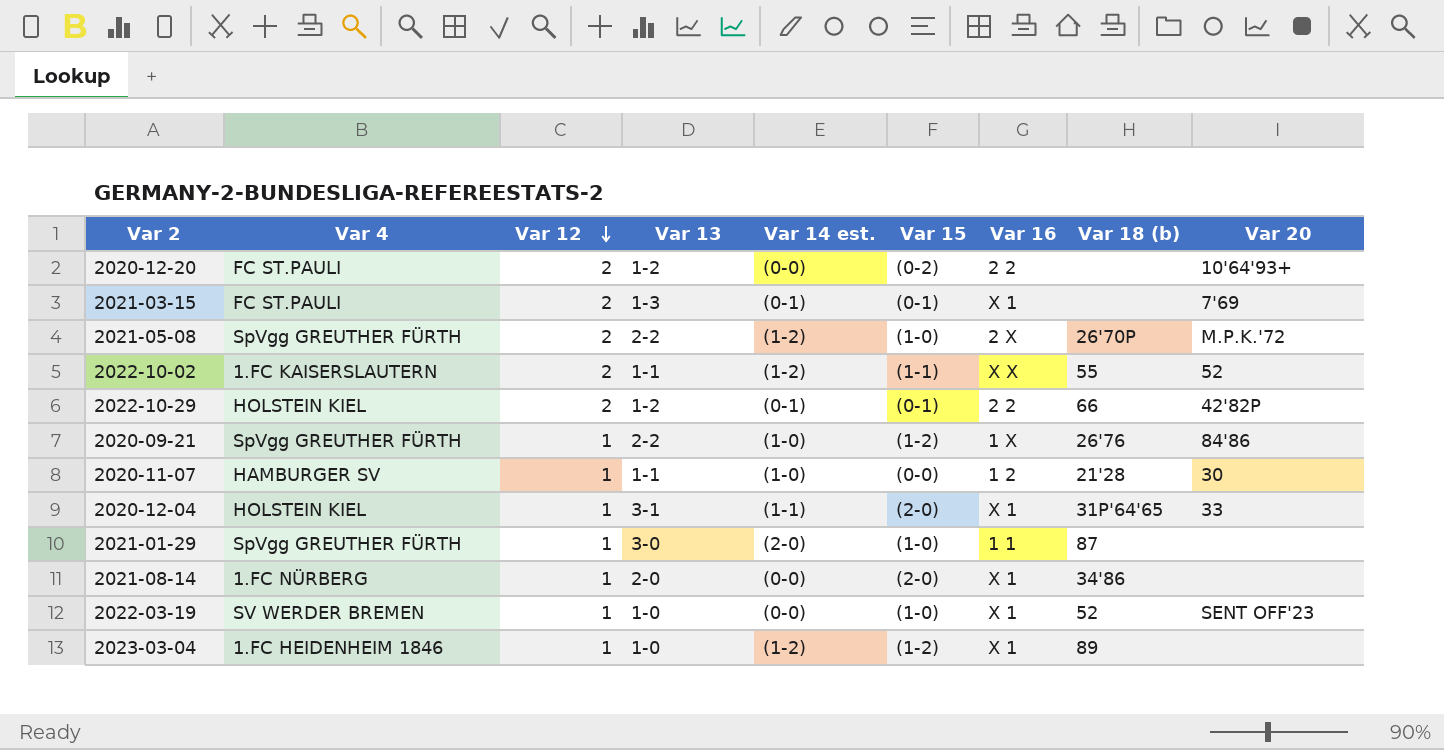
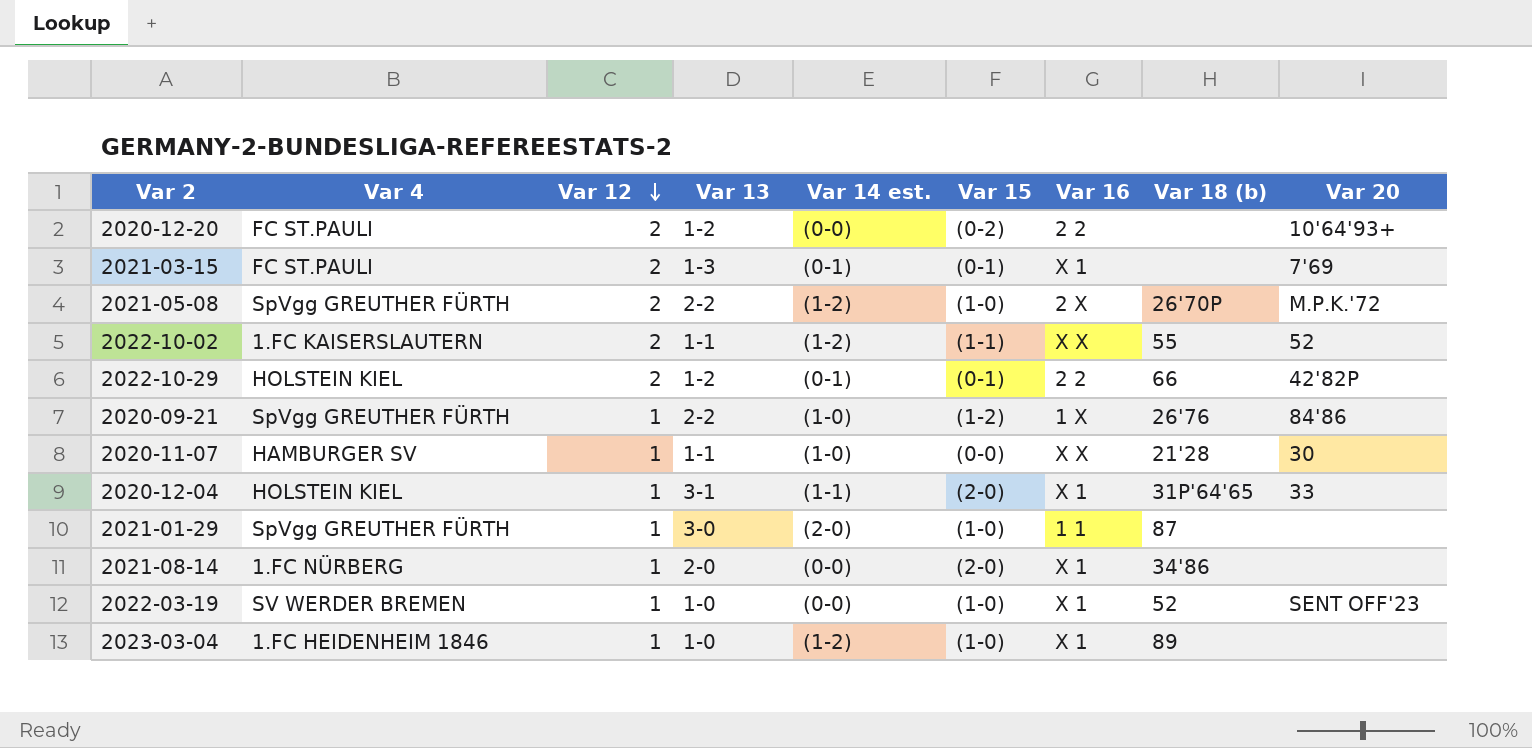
2020-11-07 | Var 16: 1 2 -> X X
2023-03-04 | Var 15: (1-2) -> (1-0)

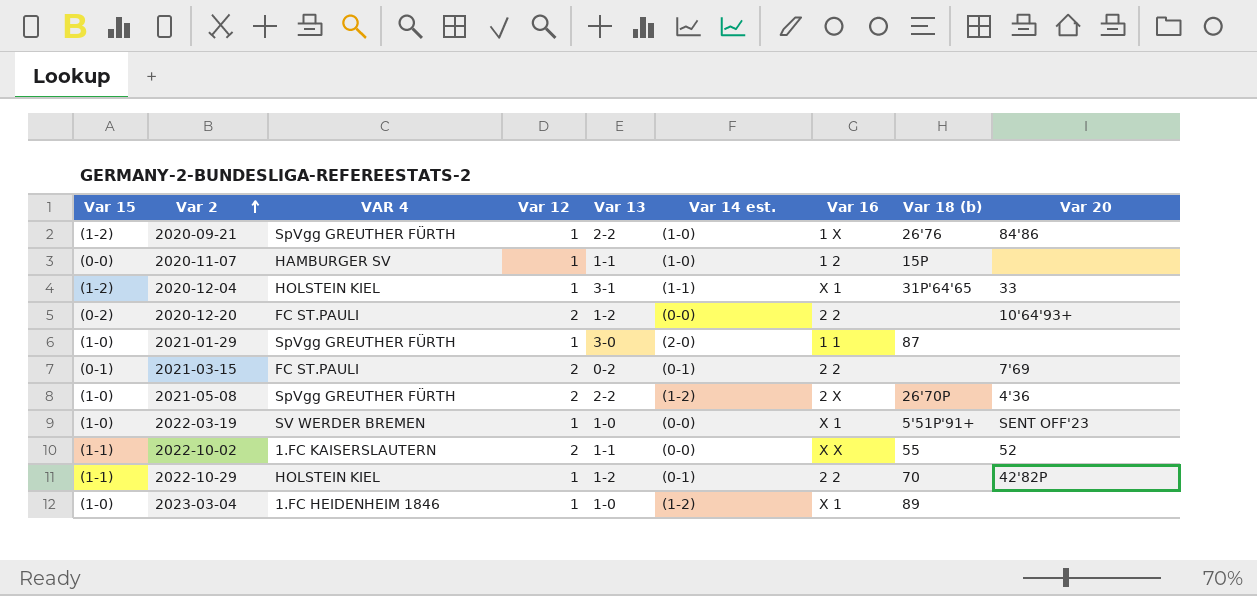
row order: Var 12 descending -> Var 2 ascending
column Var 15 | position: 6 -> 1
column name: Var 4 -> VAR 4
row 2021-08-14: 1.FC NÜRBERG | 1 | 2-0 | (0-0) | (2-0) | X 1 | 34'86 | none -> none
2020-11-07 | Var 16: X X -> 1 2
2020-11-07 | Var 18 (b): 21'28 -> 15P
2020-11-07 | Var 20: 30 -> none
2020-12-04 | Var 15: (2-0) -> (1-2)
2021-03-15 | Var 13: 1-3 -> 0-2
2021-03-15 | Var 16: X 1 -> 2 2
2021-05-08 | Var 20: M.P.K.'72 -> 4'36
2022-03-19 | Var 18 (b): 52 -> 5'51P'91+
2022-10-02 | Var 14 est.: (1-2) -> (0-0)
2022-10-29 | Var 15: (0-1) -> (1-1)
2022-10-29 | Var 12: 2 -> 1
2022-10-29 | Var 18 (b): 66 -> 70

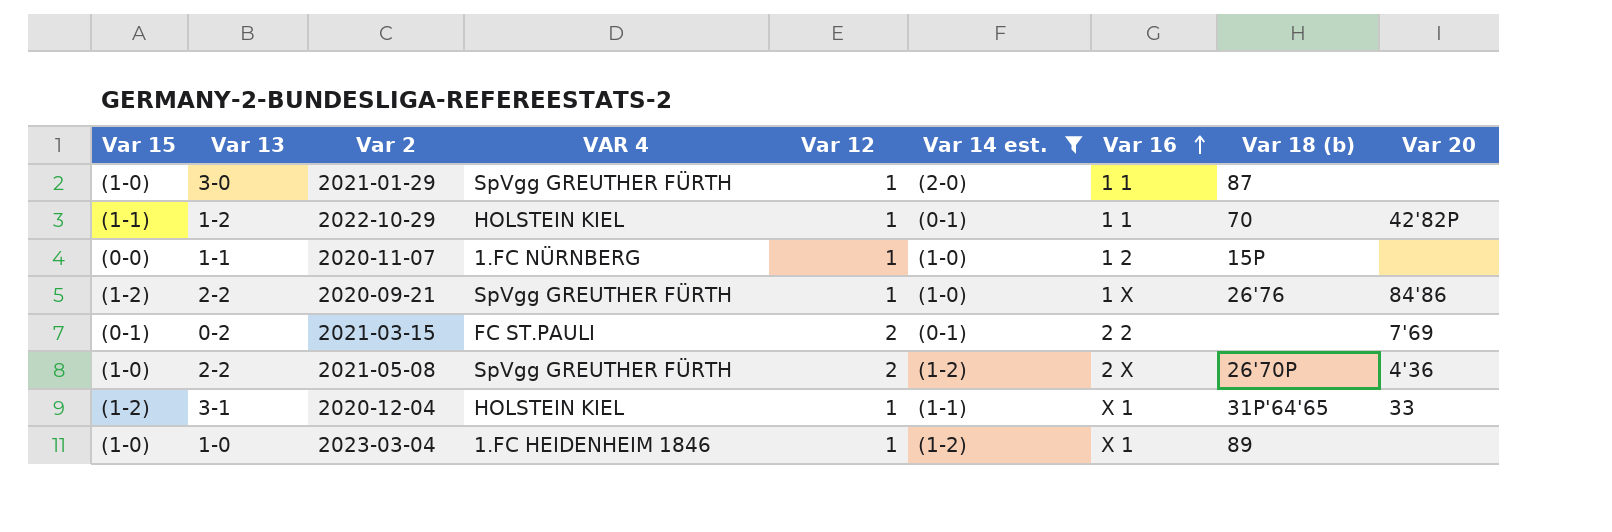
filter: none -> Var 14 est. != (0-0)
row order: Var 2 ascending -> Var 16 ascending
column Var 13 | position: 5 -> 2
2022-10-29 | Var 16: 2 2 -> 1 1
2020-11-07 | VAR 4: HAMBURGER SV -> 1.FC NÜRNBERG

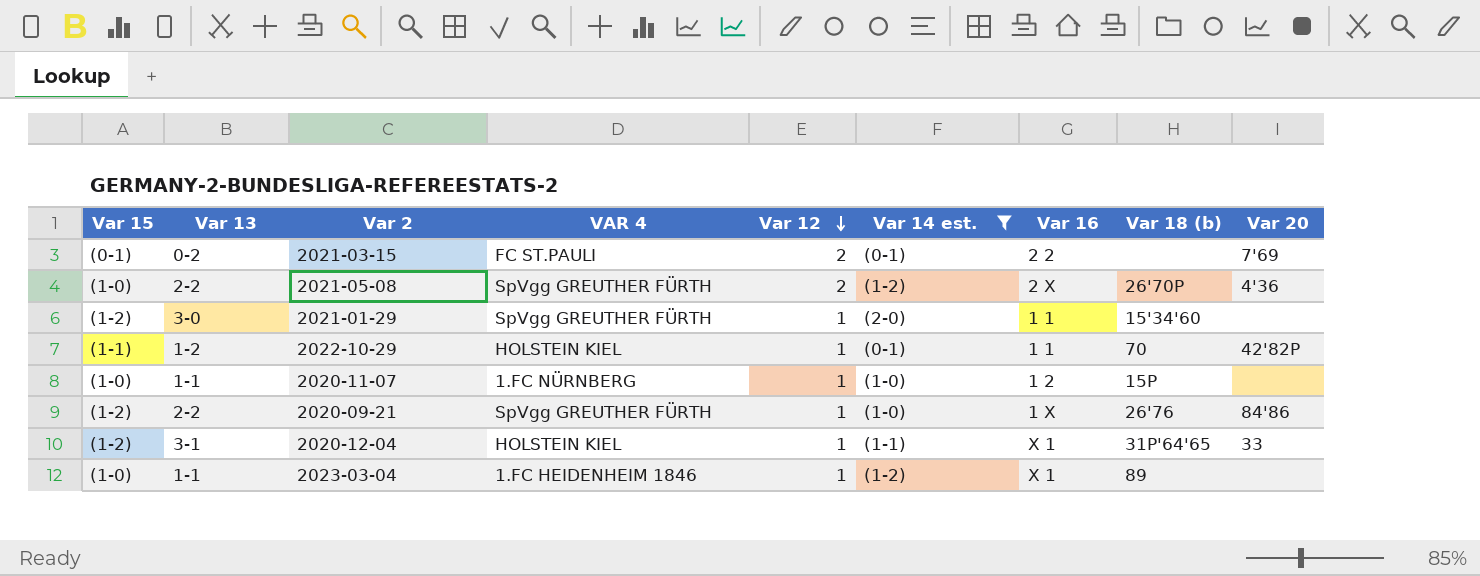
row order: Var 16 ascending -> Var 12 descending
2021-01-29 | Var 15: (1-0) -> (1-2)
2021-01-29 | Var 18 (b): 87 -> 15'34'60
2020-11-07 | Var 15: (0-0) -> (1-0)
2023-03-04 | Var 13: 1-0 -> 1-1

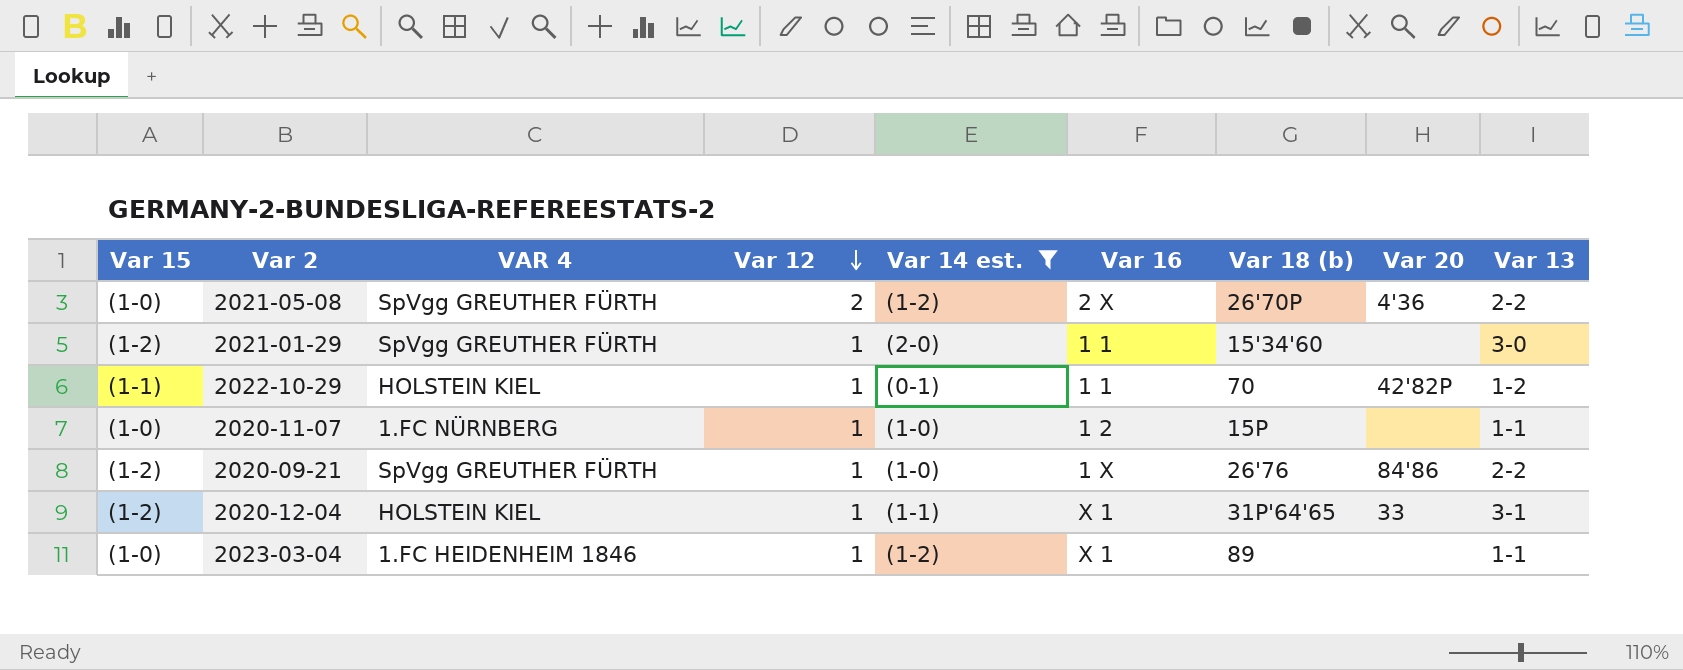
column Var 13 | position: 2 -> 9
row 2021-03-15: (0-1) | 0-2 | FC ST.PAULI | 2 | (0-1) | 2 2 | none | 7'69 -> none

